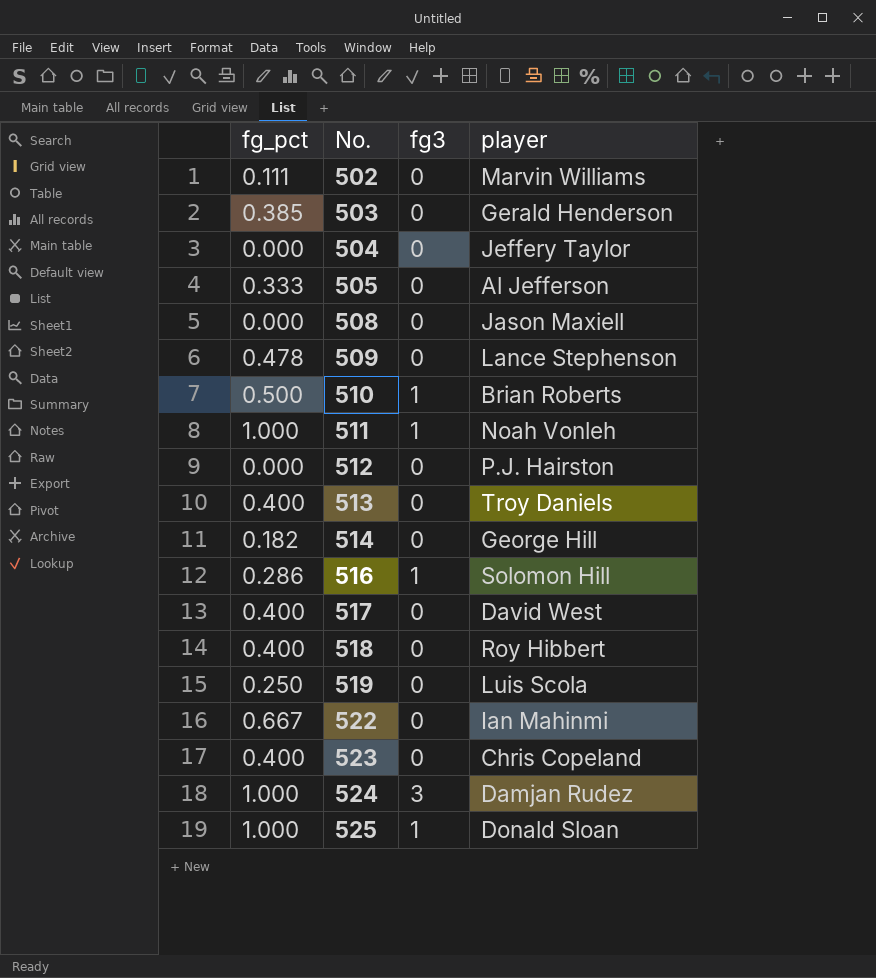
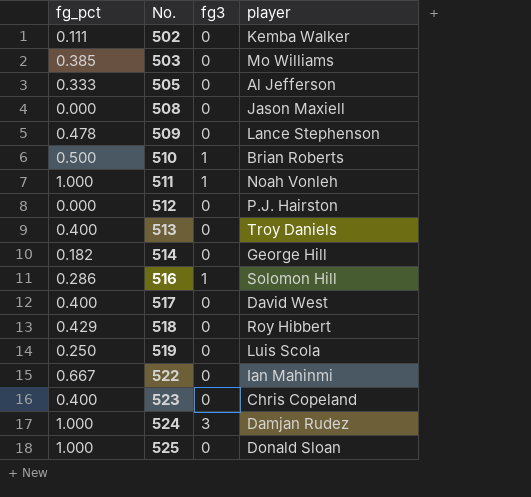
row 504: 0.000 | 0 | Jeffery Taylor -> none
502 | player: Marvin Williams -> Kemba Walker
503 | player: Gerald Henderson -> Mo Williams
518 | fg_pct: 0.400 -> 0.429
525 | fg3: 1 -> 0

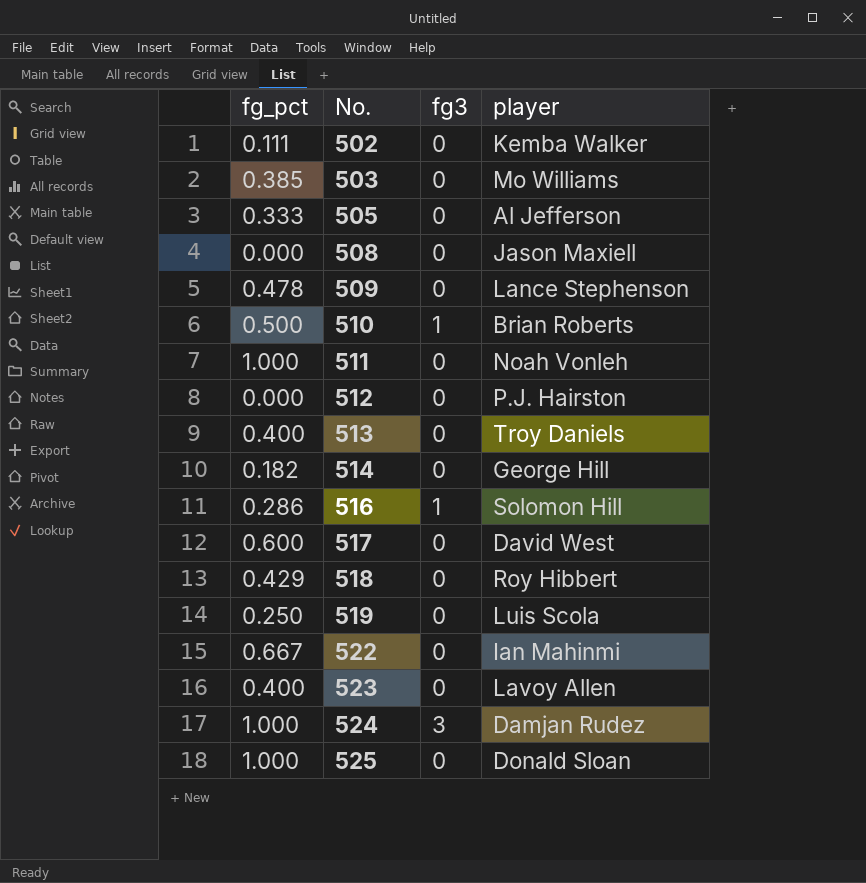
511 | fg3: 1 -> 0
517 | fg_pct: 0.400 -> 0.600
523 | player: Chris Copeland -> Lavoy Allen

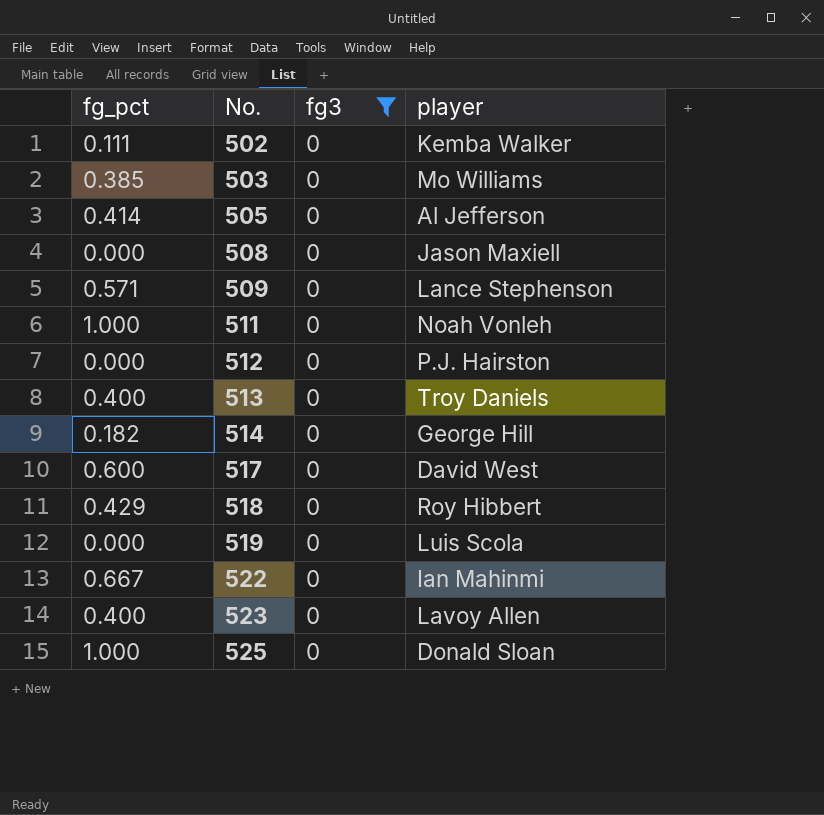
filter: none -> fg3 = 0
505 | fg_pct: 0.333 -> 0.414
509 | fg_pct: 0.478 -> 0.571
519 | fg_pct: 0.250 -> 0.000

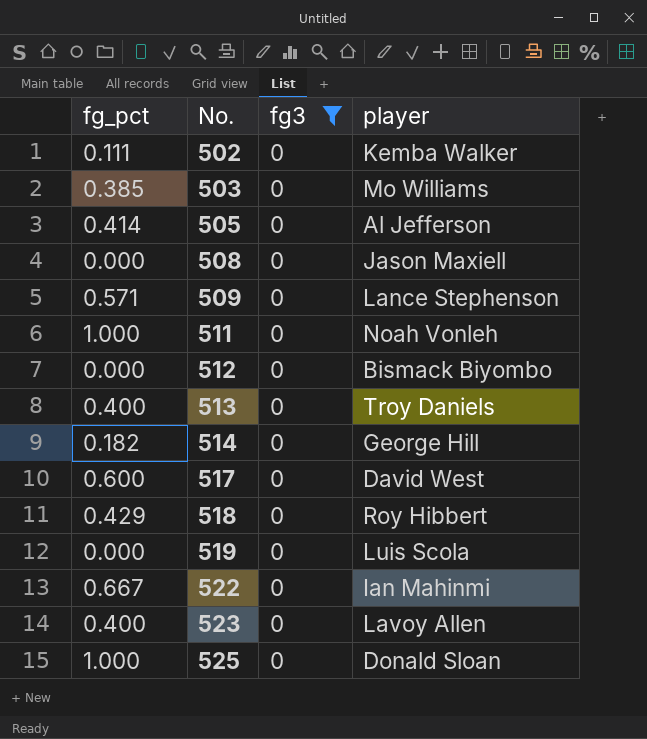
512 | player: P.J. Hairston -> Bismack Biyombo

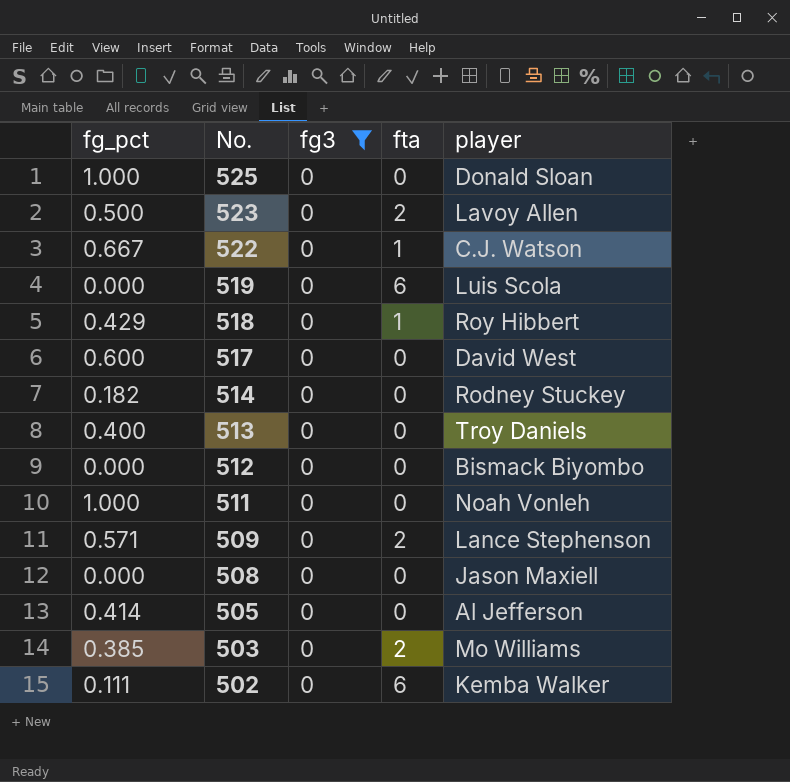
row order: No. ascending -> No. descending
column fta | position: none -> 4
523 | fg_pct: 0.400 -> 0.500
522 | player: Ian Mahinmi -> C.J. Watson
514 | player: George Hill -> Rodney Stuckey

